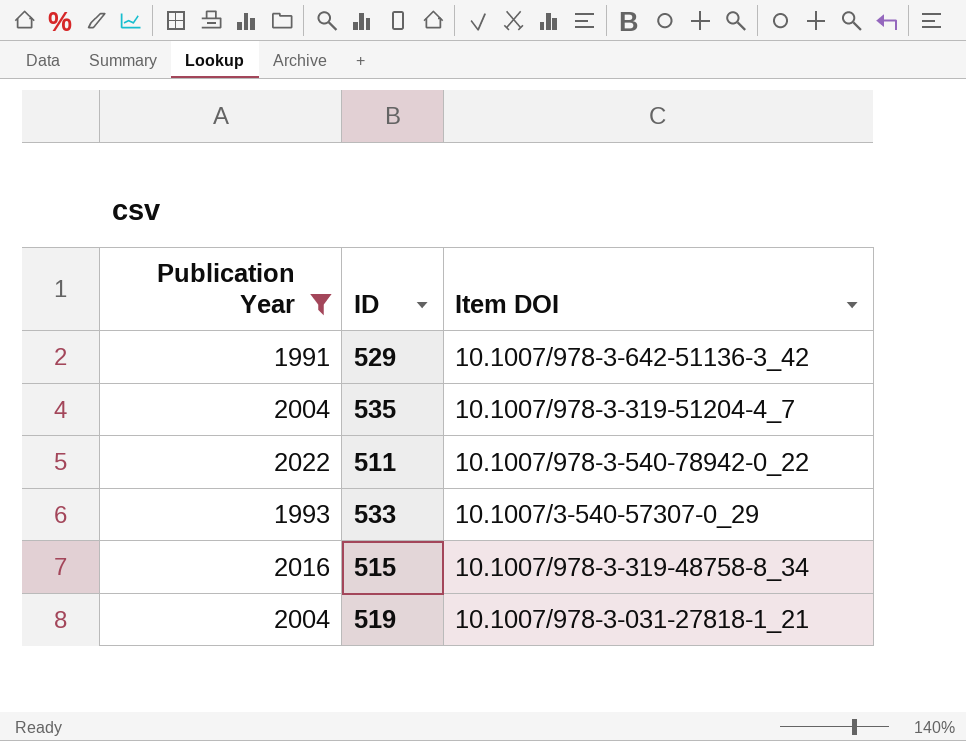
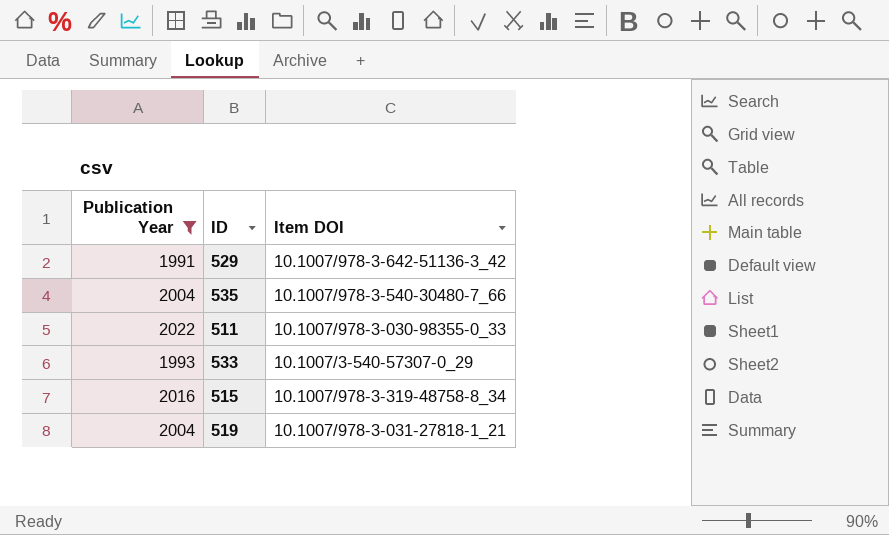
535 | Item DOI: 10.1007/978-3-319-51204-4_7 -> 10.1007/978-3-540-30480-7_66
511 | Item DOI: 10.1007/978-3-540-78942-0_22 -> 10.1007/978-3-030-98355-0_33

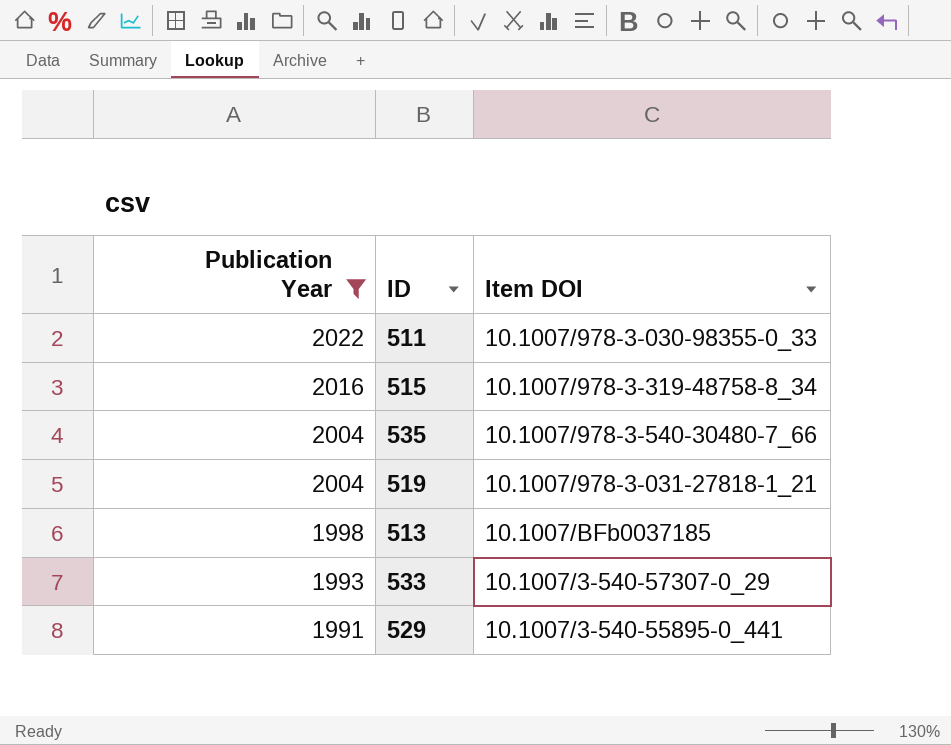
row order: none -> Publication Year descending
row 513: none -> 1998 | 10.1007/BFb0037185
529 | Item DOI: 10.1007/978-3-642-51136-3_42 -> 10.1007/3-540-55895-0_441

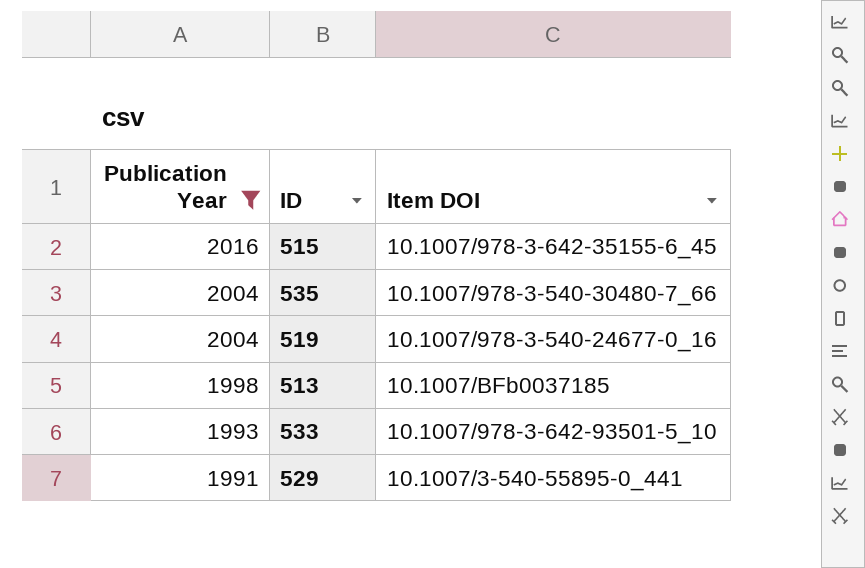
row 511: 2022 | 10.1007/978-3-030-98355-0_33 -> none
515 | Item DOI: 10.1007/978-3-319-48758-8_34 -> 10.1007/978-3-642-35155-6_45
519 | Item DOI: 10.1007/978-3-031-27818-1_21 -> 10.1007/978-3-540-24677-0_16
533 | Item DOI: 10.1007/3-540-57307-0_29 -> 10.1007/978-3-642-93501-5_10

